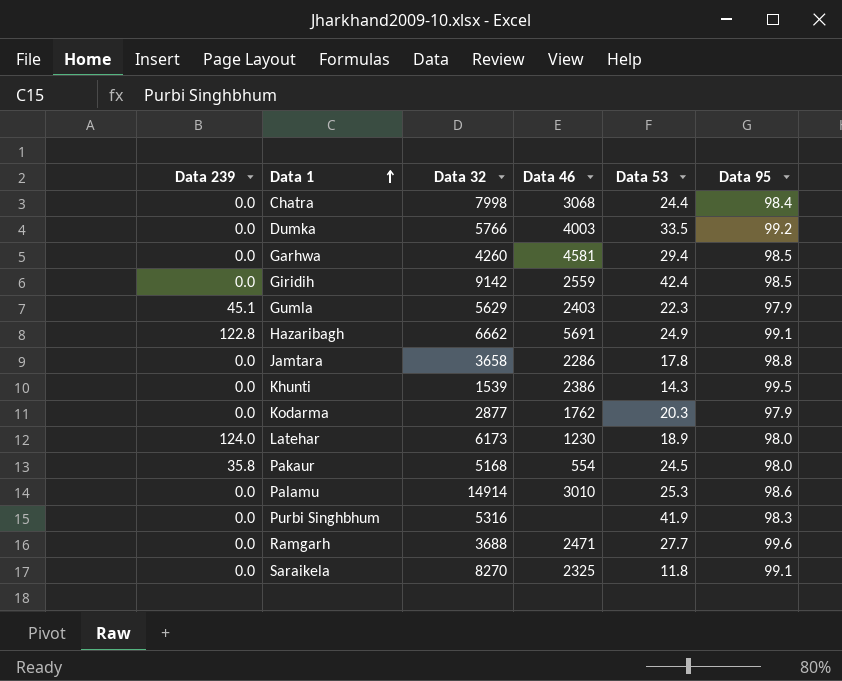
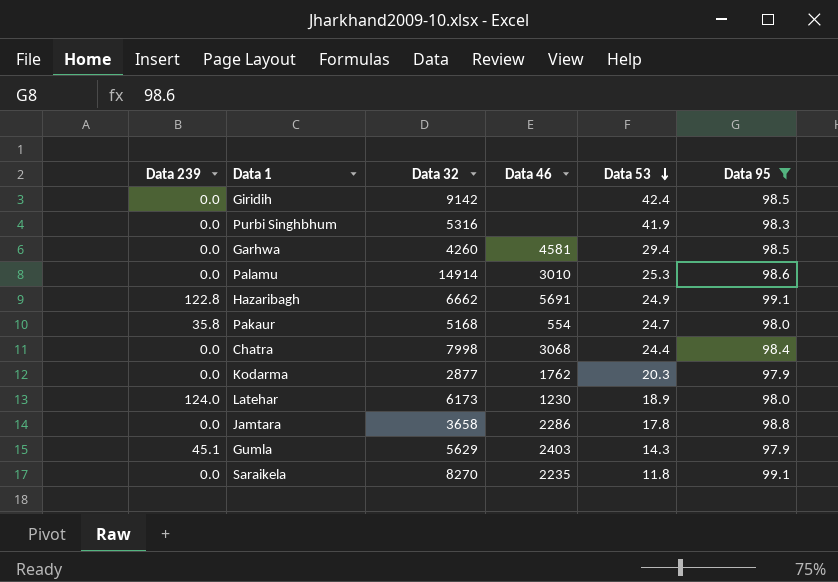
filter: none -> Data 95 <= 99.1
row order: Data 1 ascending -> Data 53 descending
Giridih | Data 46: 2559 -> none
Pakaur | Data 53: 24.5 -> 24.7
Gumla | Data 53: 22.3 -> 14.3
Saraikela | Data 46: 2325 -> 2235

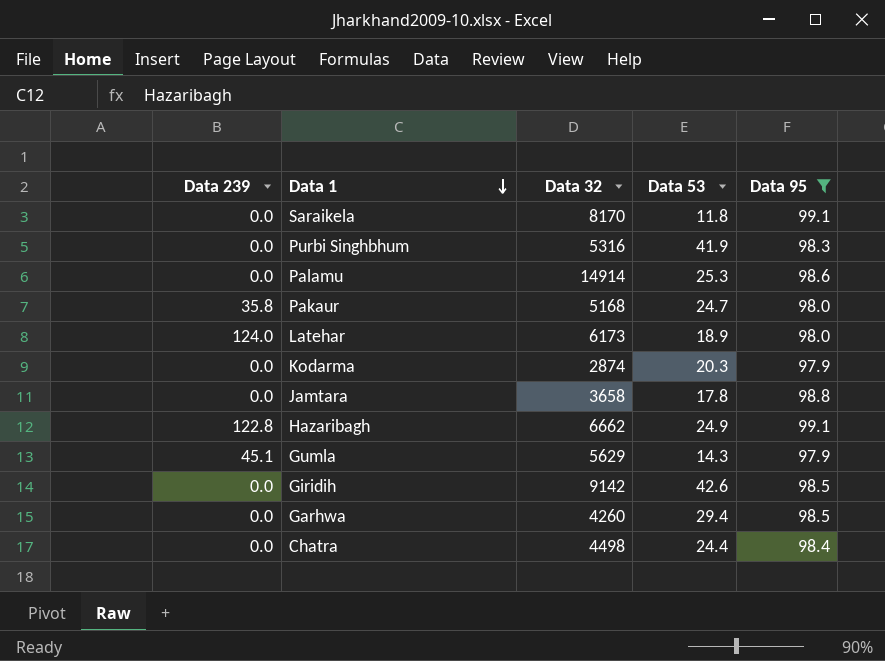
row order: Data 53 descending -> Data 1 descending
column Data 46 | position: 4 -> none
Saraikela | Data 32: 8270 -> 8170
Kodarma | Data 32: 2877 -> 2874
Giridih | Data 53: 42.4 -> 42.6
Chatra | Data 32: 7998 -> 4498

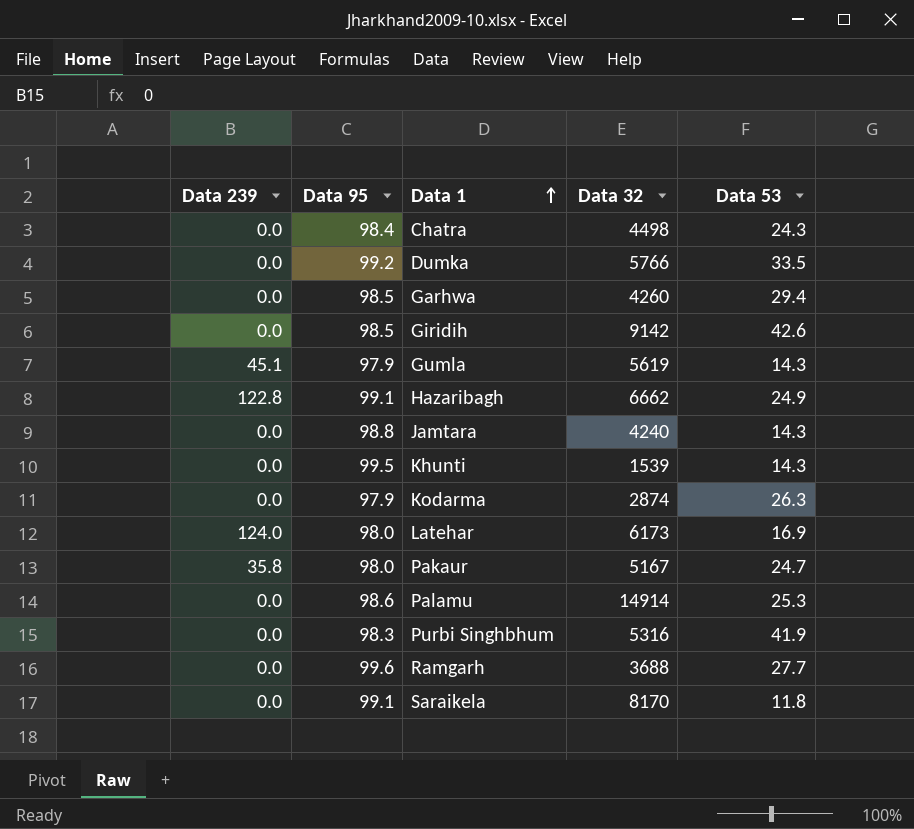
filter: Data 95 <= 99.1 -> none
row order: Data 1 descending -> Data 1 ascending
column Data 95 | position: 5 -> 2
Chatra | Data 53: 24.4 -> 24.3
Gumla | Data 32: 5629 -> 5619
Jamtara | Data 32: 3658 -> 4240
Jamtara | Data 53: 17.8 -> 14.3
Kodarma | Data 53: 20.3 -> 26.3
Latehar | Data 53: 18.9 -> 16.9
Pakaur | Data 32: 5168 -> 5167

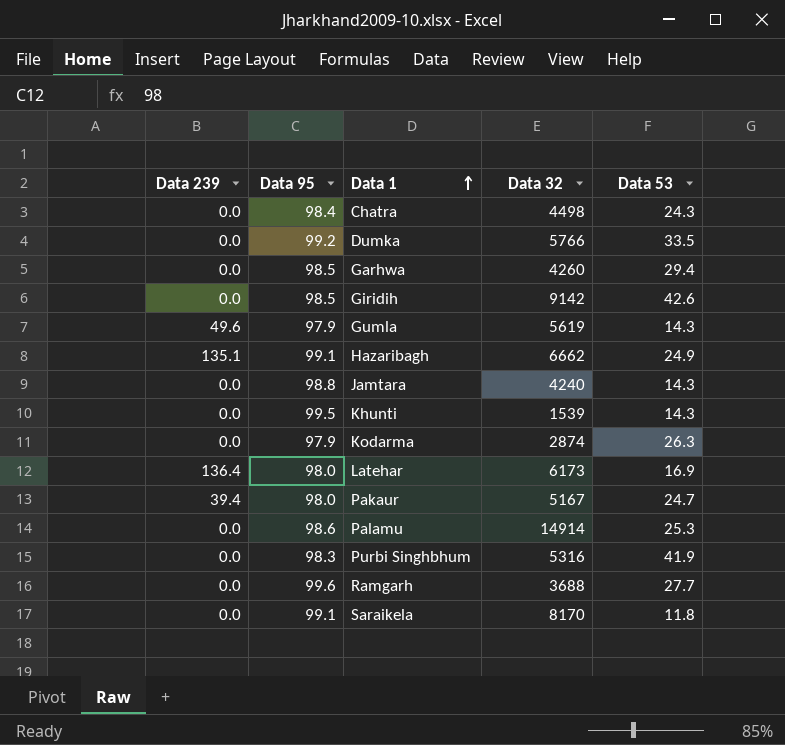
Gumla | Data 239: 45.1 -> 49.6
Hazaribagh | Data 239: 122.8 -> 135.1
Latehar | Data 239: 124.0 -> 136.4
Pakaur | Data 239: 35.8 -> 39.4

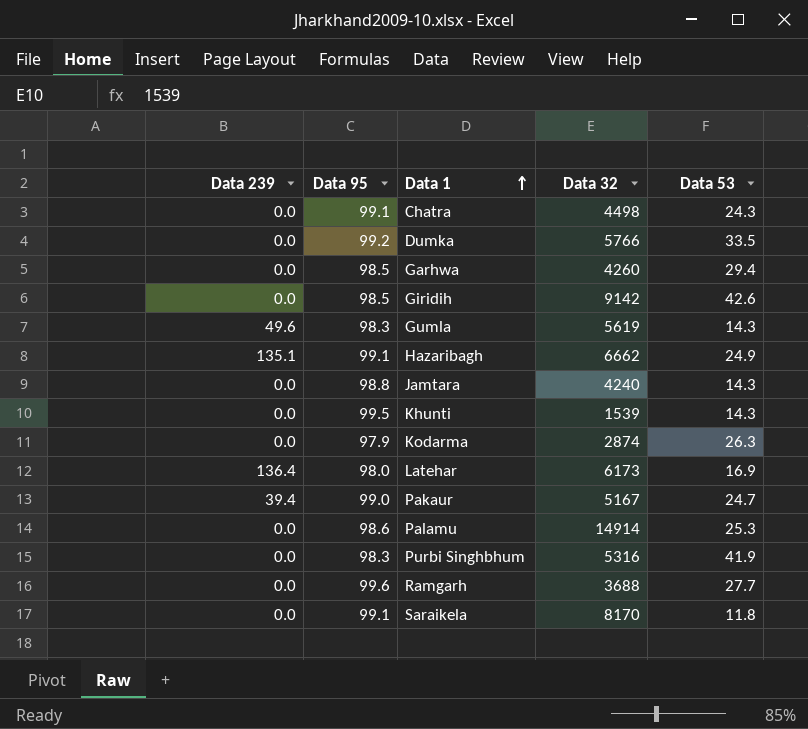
Chatra | Data 95: 98.4 -> 99.1
Gumla | Data 95: 97.9 -> 98.3
Pakaur | Data 95: 98.0 -> 99.0

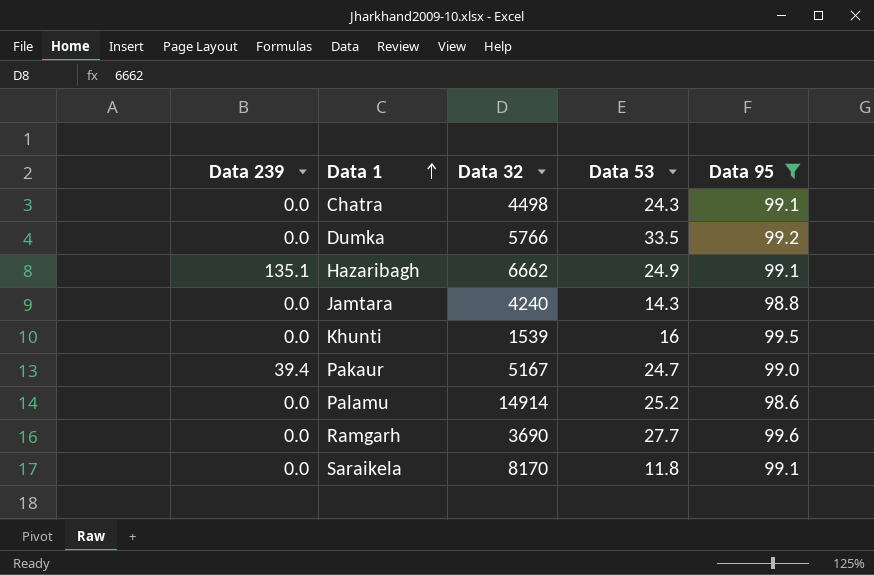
filter: none -> Data 95 >= 98.6
column Data 95 | position: 2 -> 5
Khunti | Data 53: 14.3 -> 16
Palamu | Data 53: 25.3 -> 25.2
Ramgarh | Data 32: 3688 -> 3690

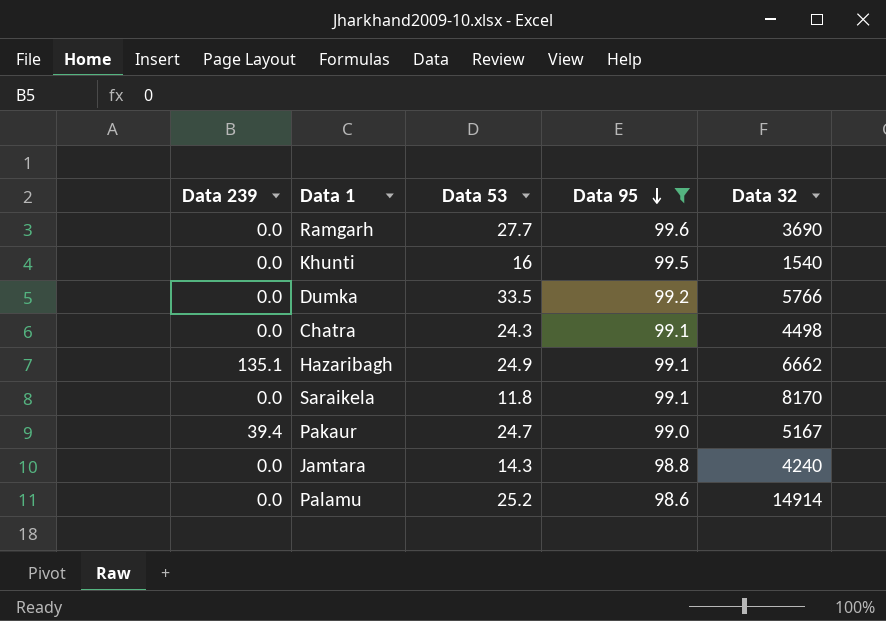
row order: Data 1 ascending -> Data 95 descending
column Data 32 | position: 3 -> 5
Khunti | Data 32: 1539 -> 1540

